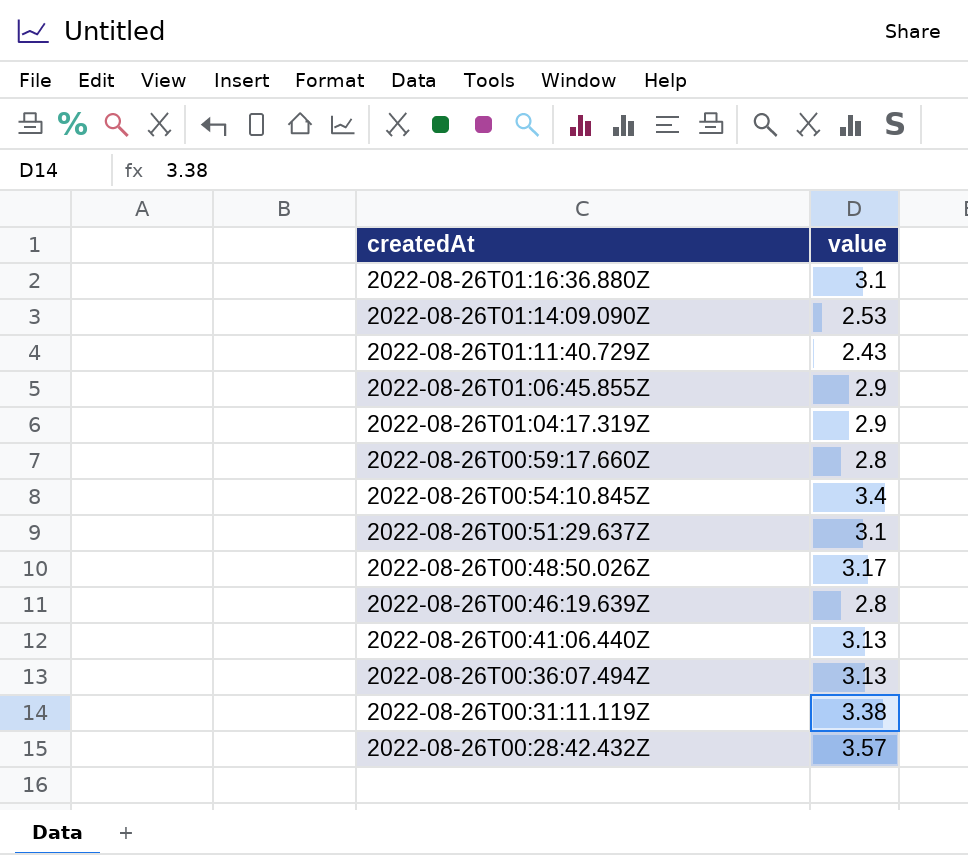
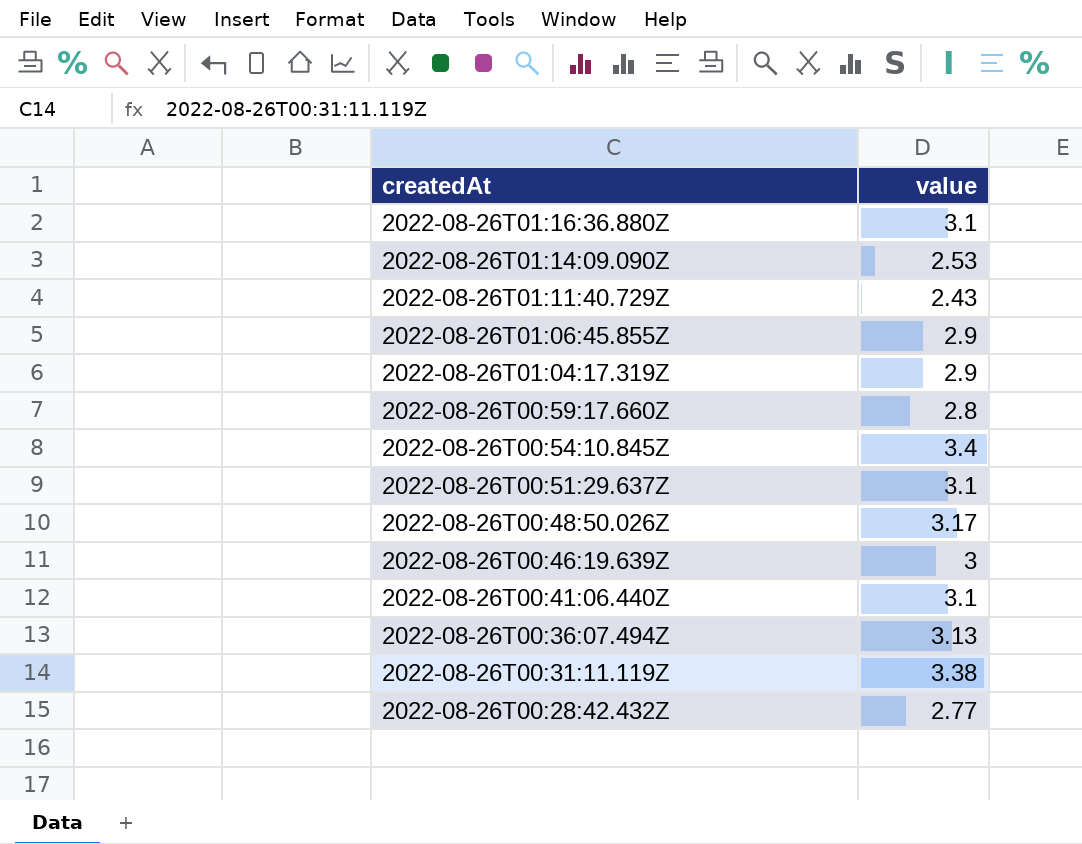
2022-08-26T00:46:19.639Z | value: 2.8 -> 3
2022-08-26T00:41:06.440Z | value: 3.13 -> 3.1
2022-08-26T00:28:42.432Z | value: 3.57 -> 2.77

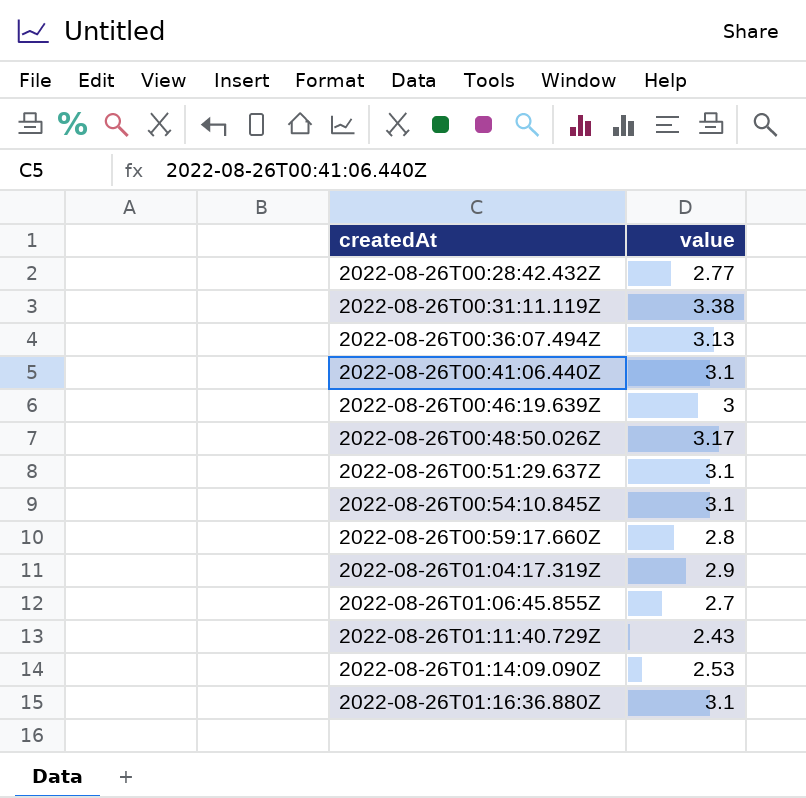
row order: createdAt descending -> createdAt ascending
2022-08-26T00:54:10.845Z | value: 3.4 -> 3.1
2022-08-26T01:06:45.855Z | value: 2.9 -> 2.7

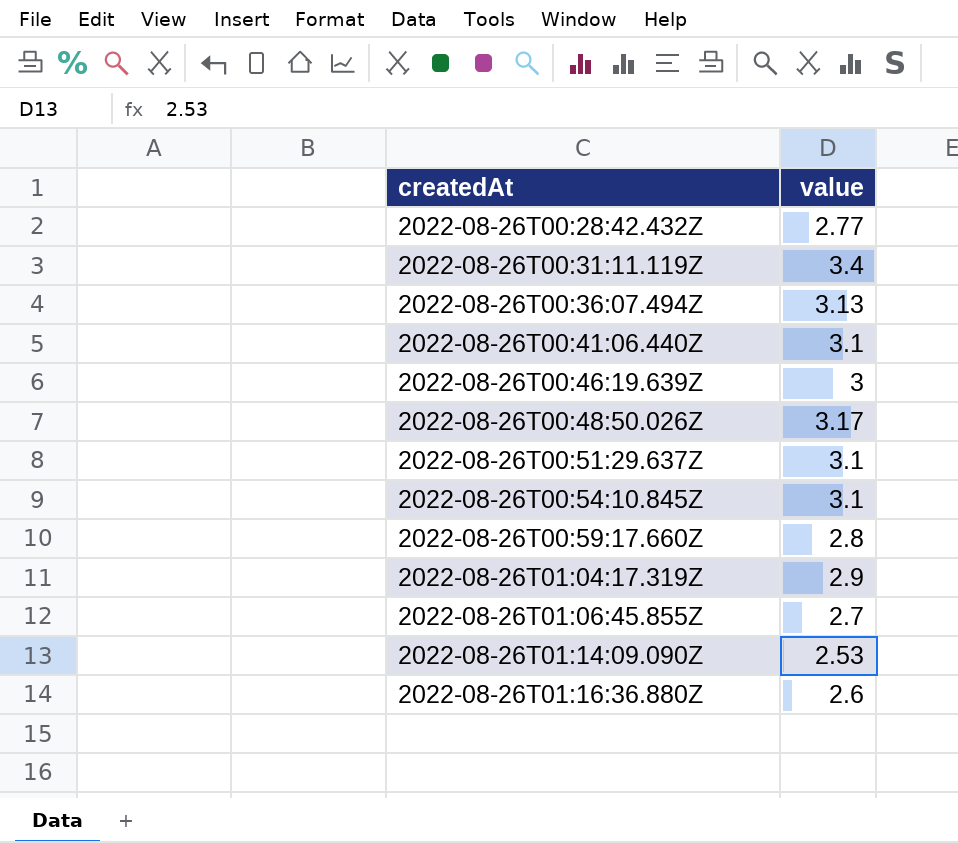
row 2022-08-26T01:11:40.729Z: 2.43 -> none
2022-08-26T00:31:11.119Z | value: 3.38 -> 3.4
2022-08-26T01:16:36.880Z | value: 3.1 -> 2.6

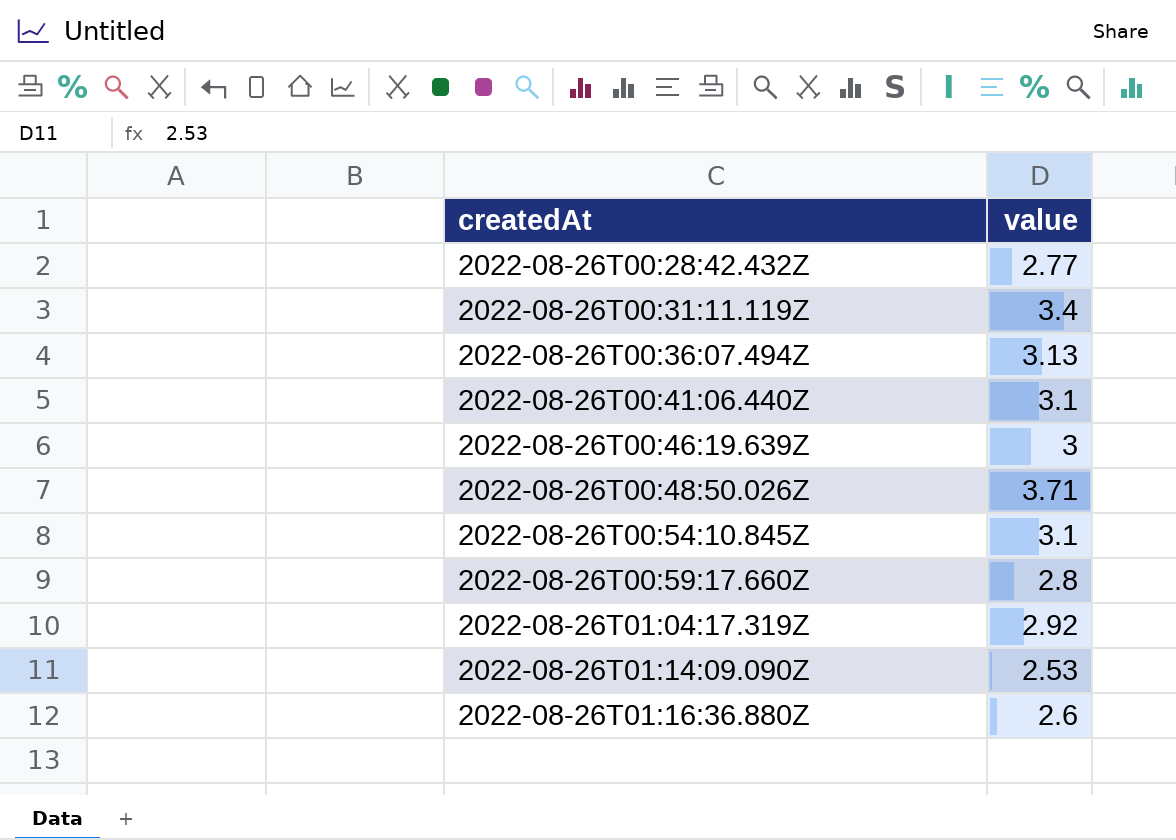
row 2022-08-26T00:51:29.637Z: 3.1 -> none
row 2022-08-26T01:06:45.855Z: 2.7 -> none
2022-08-26T00:48:50.026Z | value: 3.17 -> 3.71
2022-08-26T01:04:17.319Z | value: 2.9 -> 2.92

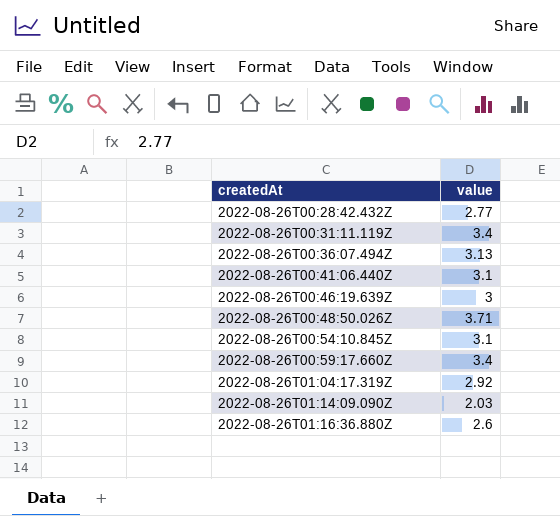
2022-08-26T00:59:17.660Z | value: 2.8 -> 3.4
2022-08-26T01:14:09.090Z | value: 2.53 -> 2.03

